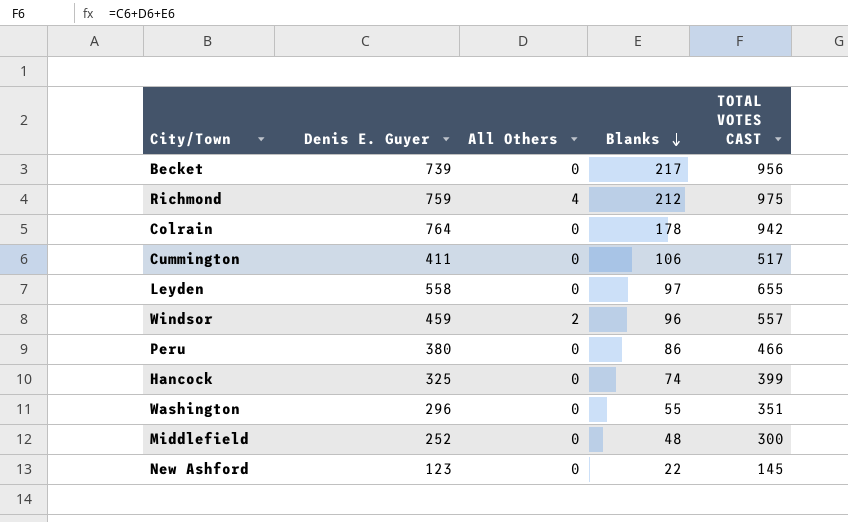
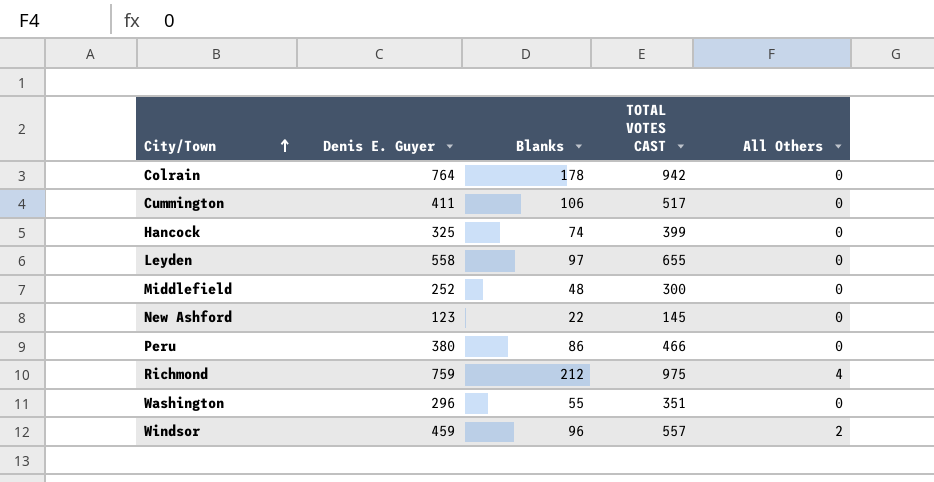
row order: Blanks descending -> City/Town ascending
column All Others | position: 3 -> 5
row Becket: 739 | 0 | 217 | 956 -> none

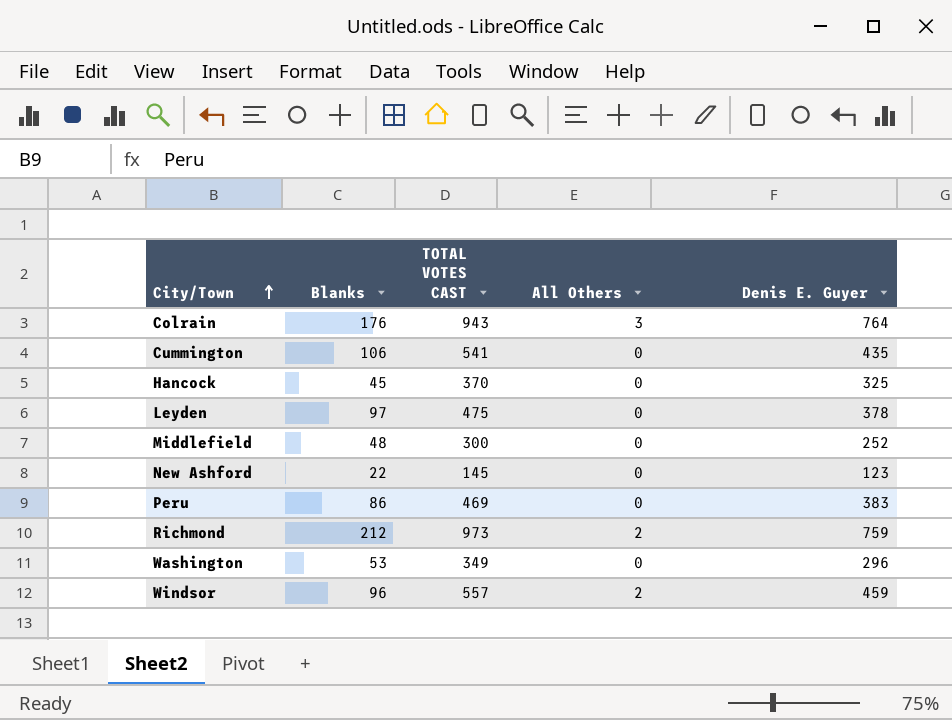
column Denis E. Guyer | position: 2 -> 5
Colrain | Blanks: 178 -> 176
Colrain | TOTAL VOTES CAST: 942 -> 943
Colrain | All Others: 0 -> 3
Cummington | TOTAL VOTES CAST: 517 -> 541
Cummington | Denis E. Guyer: 411 -> 435
Hancock | Blanks: 74 -> 45
Hancock | TOTAL VOTES CAST: 399 -> 370
Leyden | TOTAL VOTES CAST: 655 -> 475
Leyden | Denis E. Guyer: 558 -> 378
Peru | TOTAL VOTES CAST: 466 -> 469
Peru | Denis E. Guyer: 380 -> 383
Richmond | TOTAL VOTES CAST: 975 -> 973
Richmond | All Others: 4 -> 2
Washington | Blanks: 55 -> 53
Washington | TOTAL VOTES CAST: 351 -> 349

